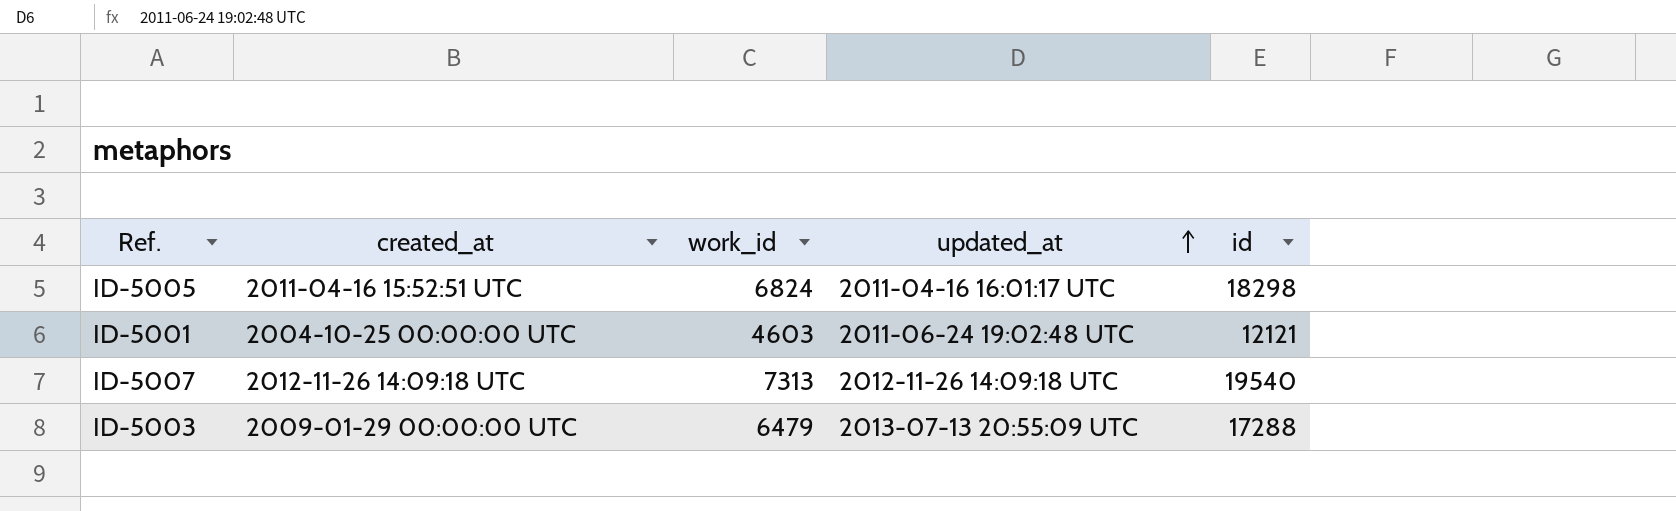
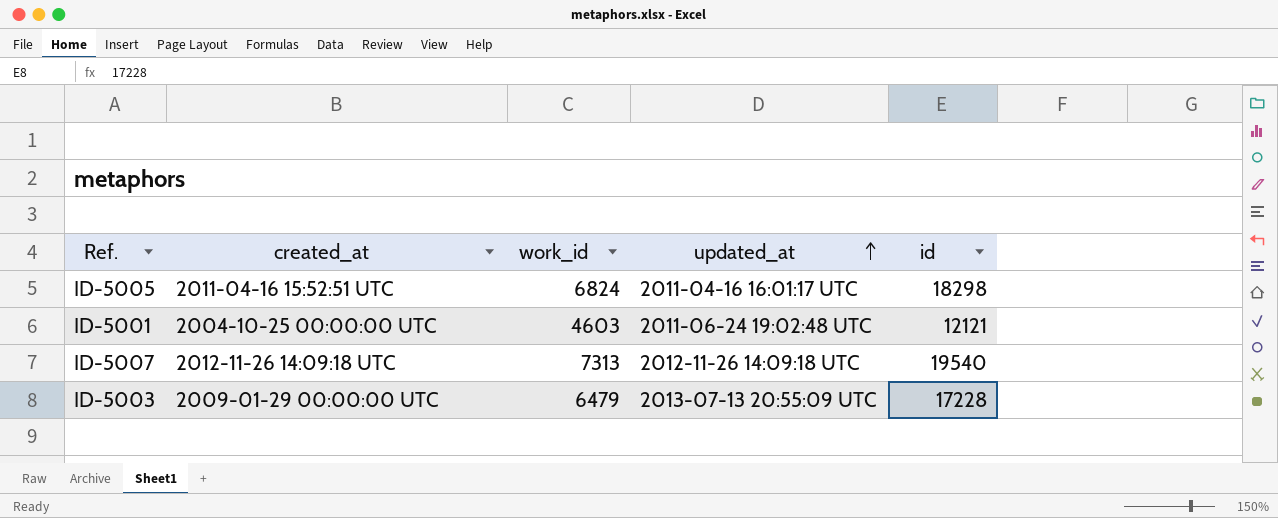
ID-5003 | id: 17288 -> 17228

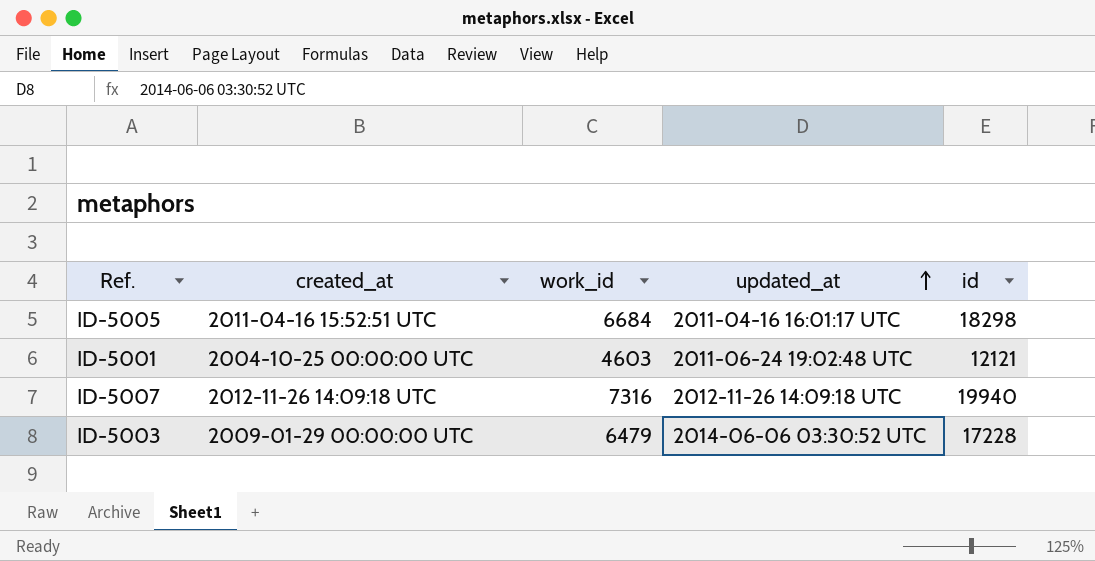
ID-5005 | work_id: 6824 -> 6684
ID-5007 | work_id: 7313 -> 7316
ID-5007 | id: 19540 -> 19940
ID-5003 | updated_at: 2013-07-13 20:55:09 UTC -> 2014-06-06 03:30:52 UTC

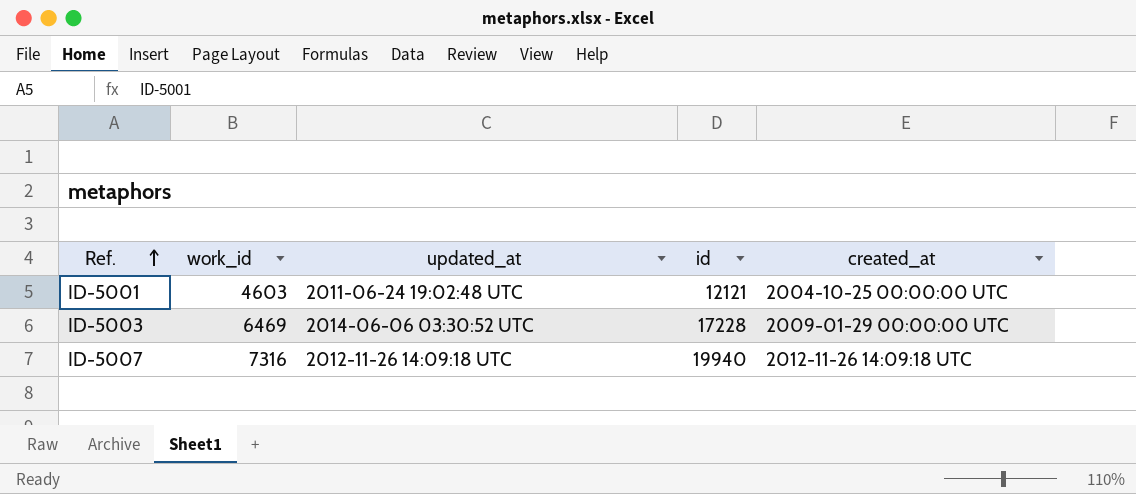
row order: updated_at ascending -> Ref. ascending
column created_at | position: 2 -> 5
row ID-5005: 2011-04-16 15:52:51 UTC | 6684 | 2011-04-16 16:01:17 UTC | 18298 -> none
ID-5003 | work_id: 6479 -> 6469

